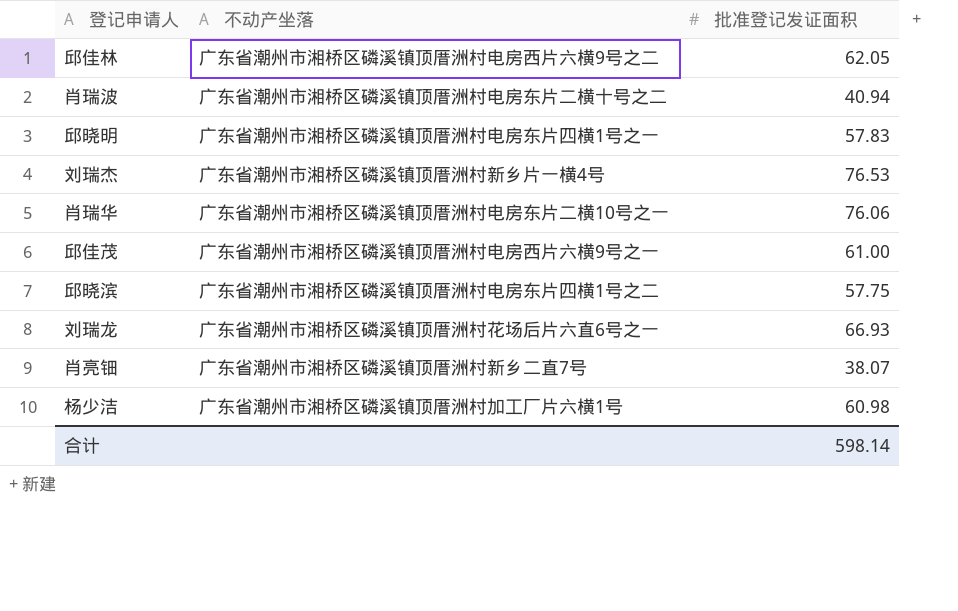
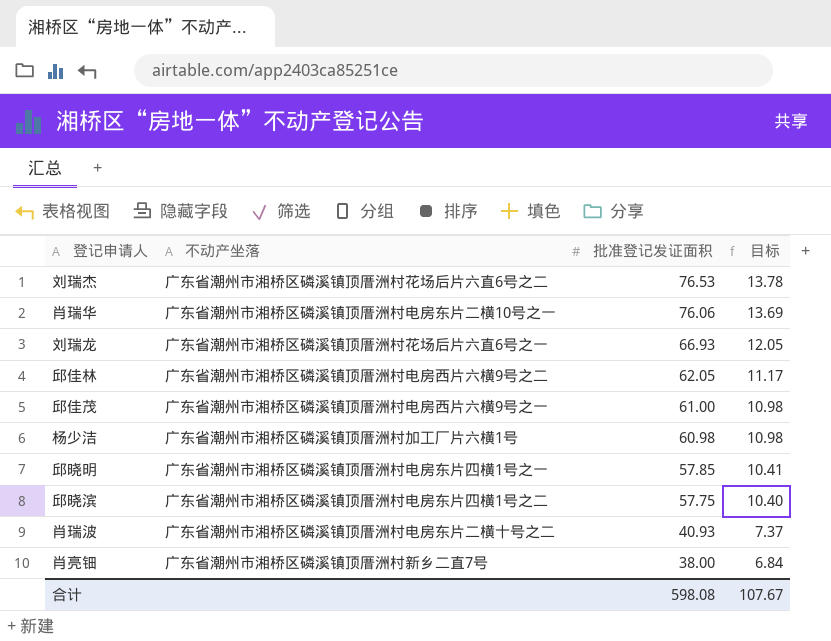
row order: none -> 批准登记发证面积 descending
column 目标 | formula: none -> [批准登记发证面积] * 0.18
刘瑞杰 | 不动产坐落: 广东省潮州市湘桥区磷溪镇顶厝洲村新乡片一横4号 -> 广东省潮州市湘桥区磷溪镇顶厝洲村花场后片六直6号之二
邱晓明 | 批准登记发证面积: 57.83 -> 57.85
肖瑞波 | 批准登记发证面积: 40.94 -> 40.93
肖亮钿 | 批准登记发证面积: 38.07 -> 38.00
合计 | 批准登记发证面积: 598.14 -> 598.08

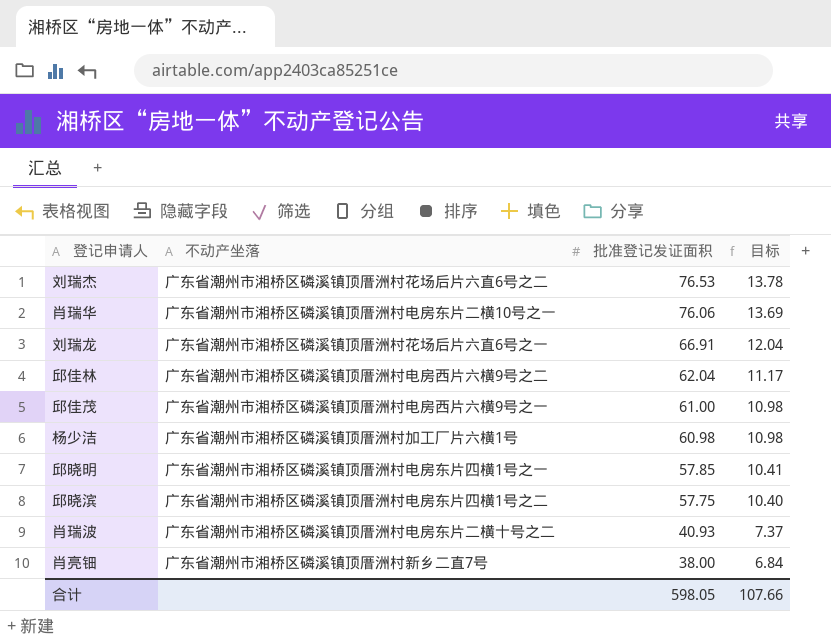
刘瑞龙 | 批准登记发证面积: 66.93 -> 66.91
刘瑞龙 | 目标: 12.05 -> 12.04
邱佳林 | 批准登记发证面积: 62.05 -> 62.04
合计 | 批准登记发证面积: 598.08 -> 598.05
合计 | 目标: 107.67 -> 107.66

